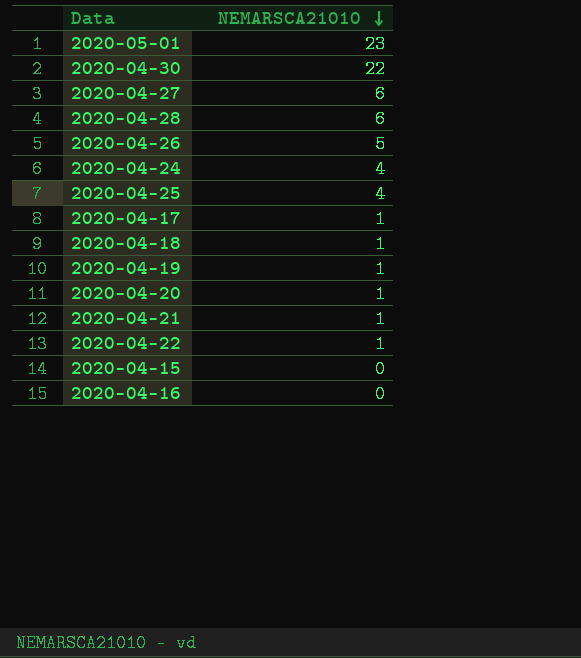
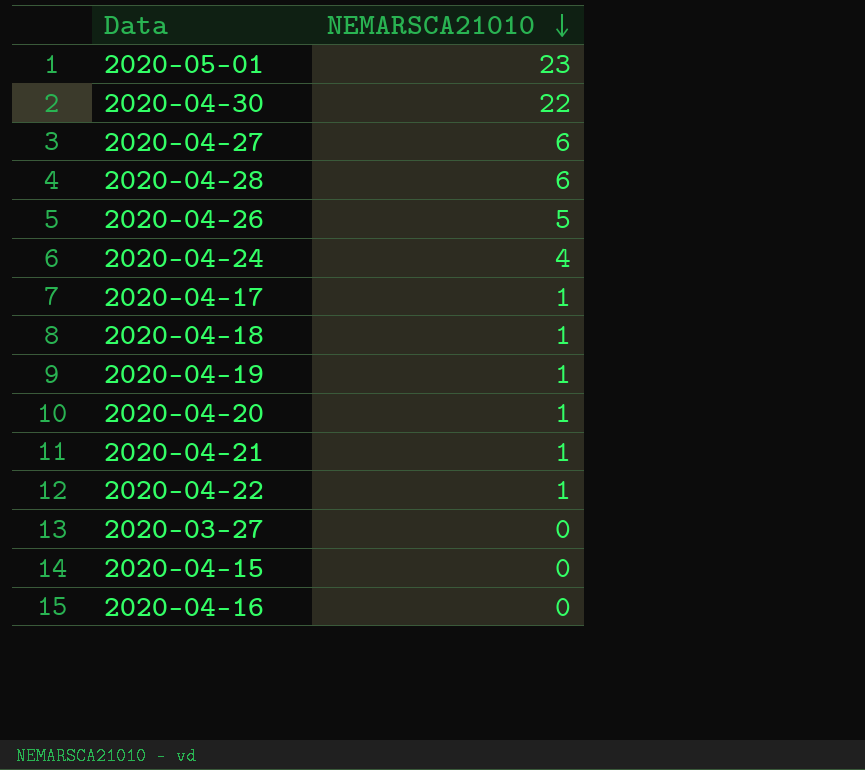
row 2020-04-25: 4 -> none
row 2020-03-27: none -> 0

